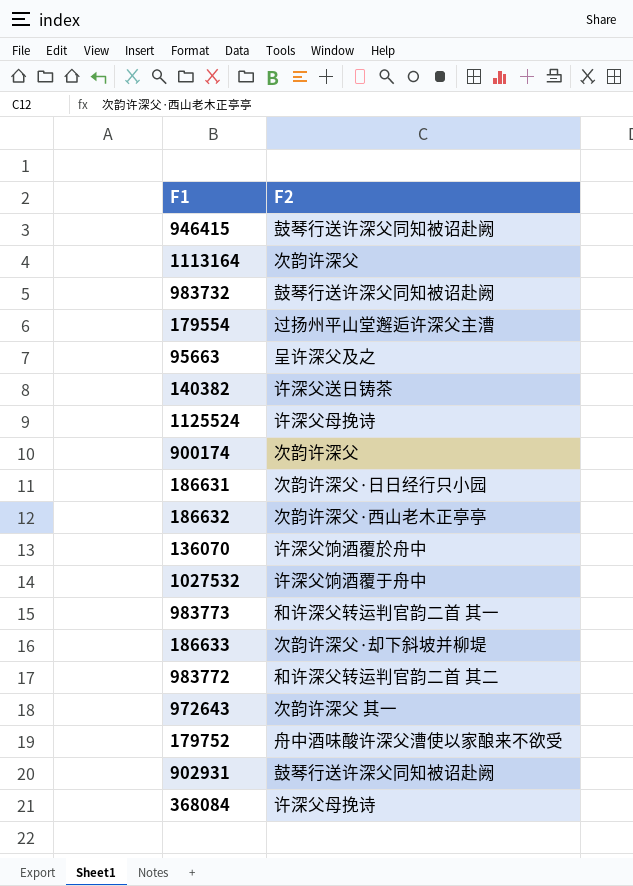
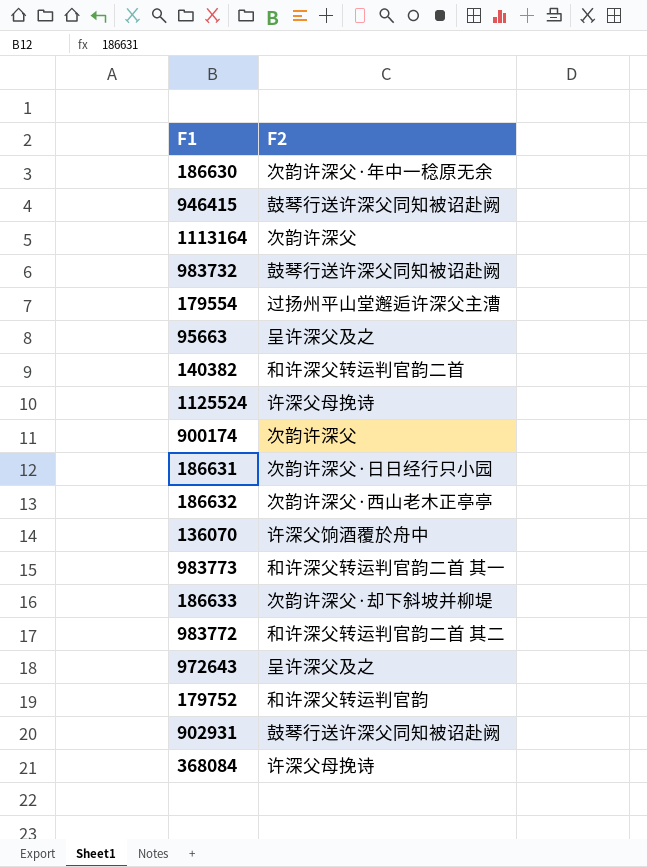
row 1027532: 许深父饷酒覆于舟中 -> none
row 186630: none -> 次韵许深父·年中一稔原无余
140382 | F2: 许深父送日铸茶 -> 和许深父转运判官韵二首
972643 | F2: 次韵许深父 其一 -> 呈许深父及之
179752 | F2: 舟中酒味酸许深父漕使以家酿来不欲受 -> 和许深父转运判官韵

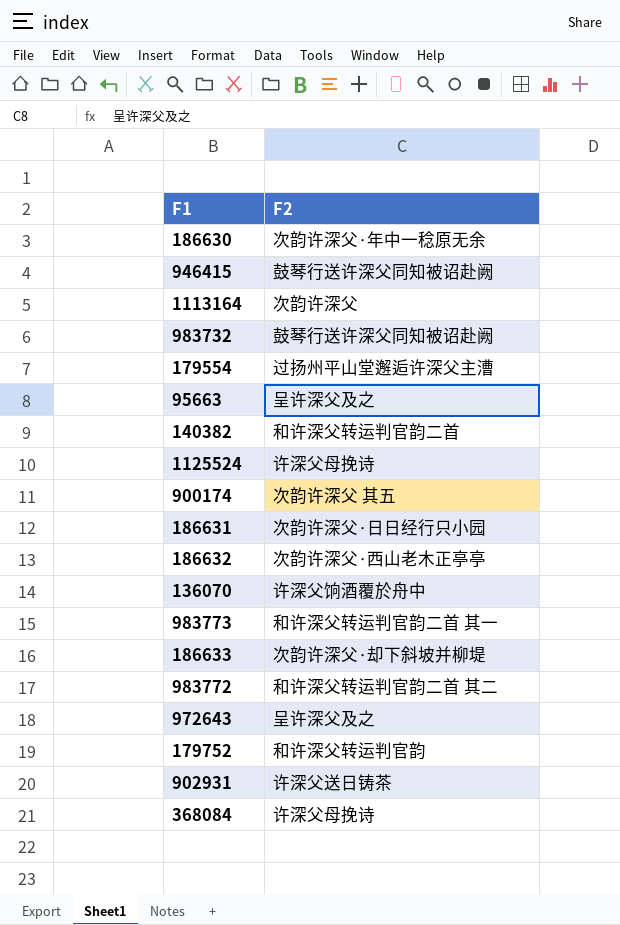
900174 | F2: 次韵许深父 -> 次韵许深父 其五
902931 | F2: 鼓琴行送许深父同知被诏赴阙 -> 许深父送日铸茶

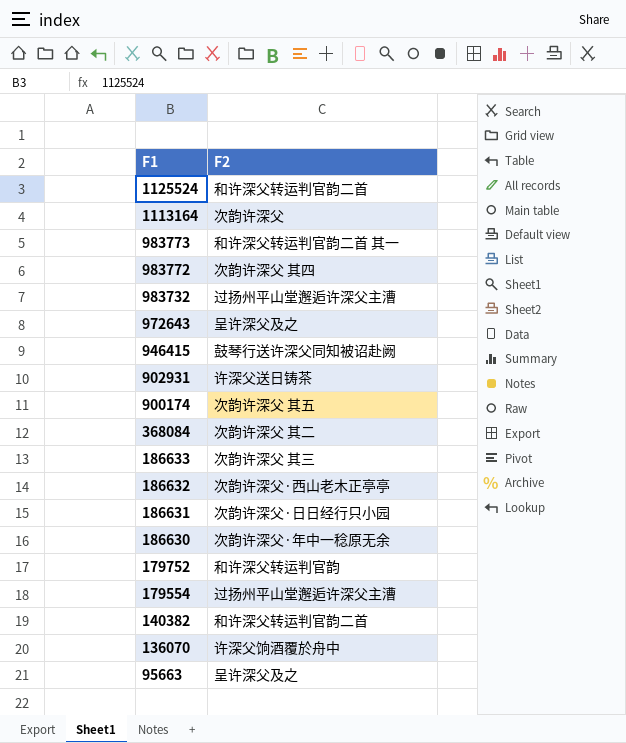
row order: none -> F1 descending
1125524 | F2: 许深父母挽诗 -> 和许深父转运判官韵二首
983772 | F2: 和许深父转运判官韵二首 其二 -> 次韵许深父 其四
983732 | F2: 鼓琴行送许深父同知被诏赴阙 -> 过扬州平山堂邂逅许深父主漕
368084 | F2: 许深父母挽诗 -> 次韵许深父 其二
186633 | F2: 次韵许深父·却下斜坡并柳堤 -> 次韵许深父 其三

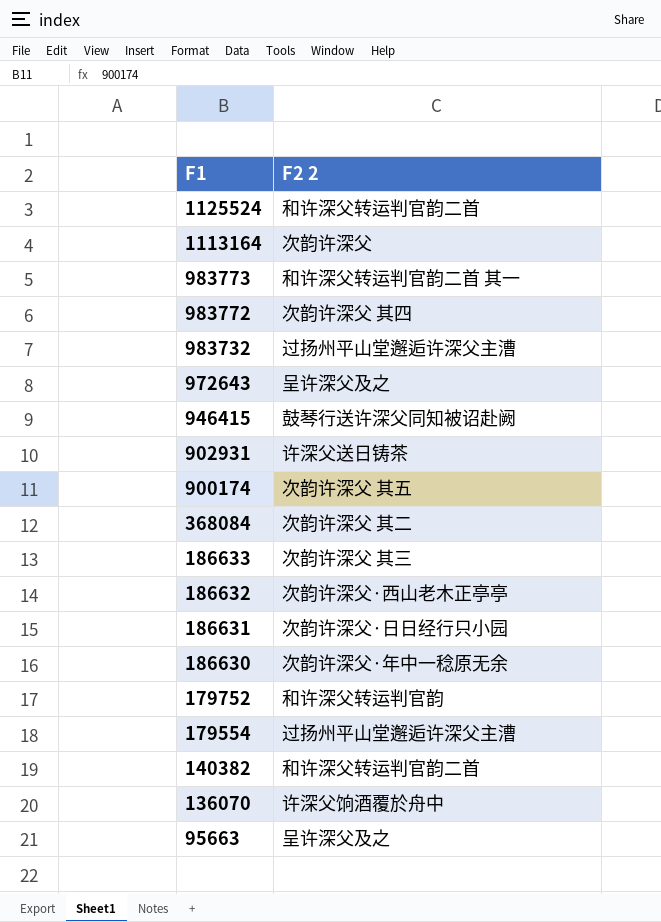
column name: F2 -> F2 2

